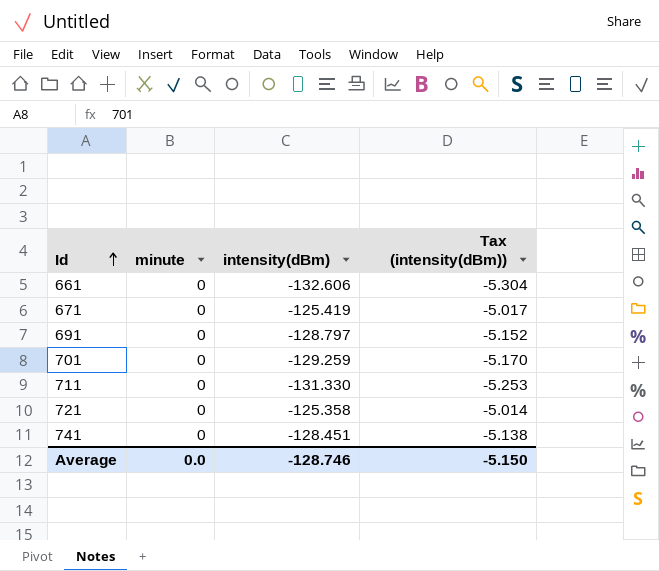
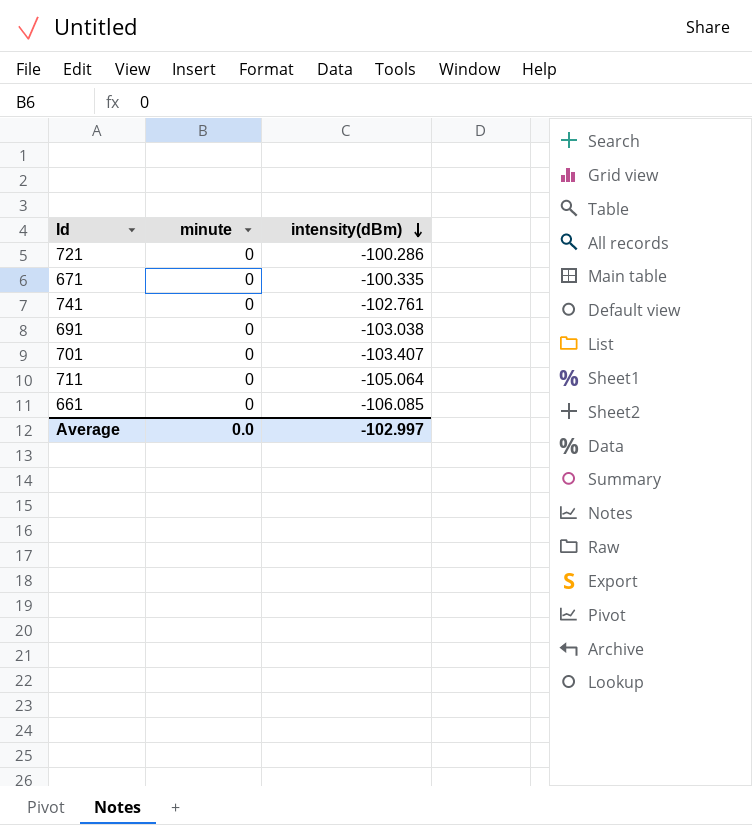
row order: Id ascending -> intensity(dBm) descending
column Tax (intensity(dBm)) | formula: [intensity(dBm)] * 0.04 -> none
721 | intensity(dBm): -125.358 -> -100.286
671 | intensity(dBm): -125.419 -> -100.335
741 | intensity(dBm): -128.451 -> -102.761
691 | intensity(dBm): -128.797 -> -103.038
701 | intensity(dBm): -129.259 -> -103.407
711 | intensity(dBm): -131.330 -> -105.064
661 | intensity(dBm): -132.606 -> -106.085
Average | intensity(dBm): -128.746 -> -102.997

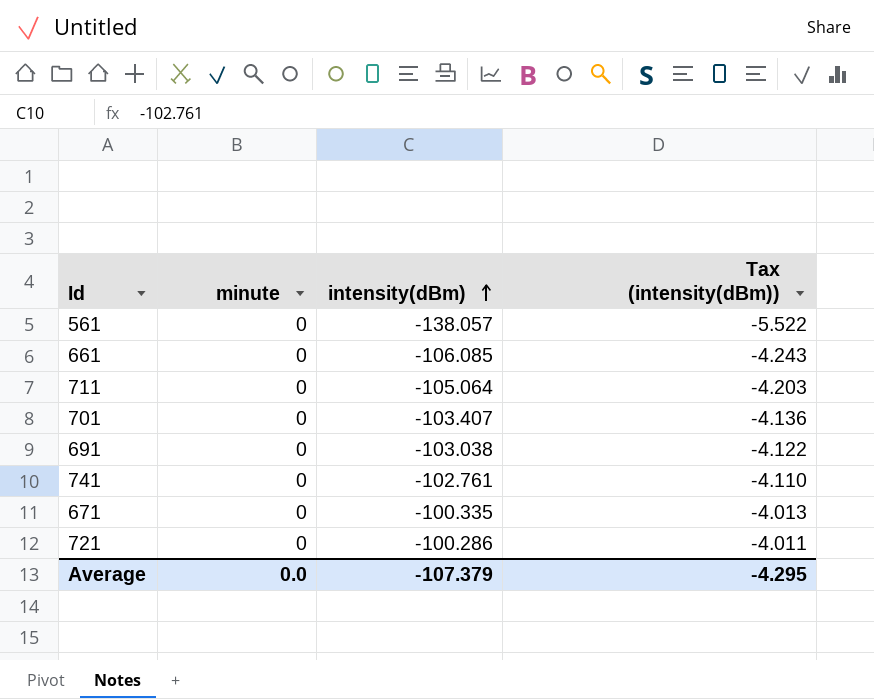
row order: intensity(dBm) descending -> intensity(dBm) ascending
column Tax (intensity(dBm)) | formula: none -> [intensity(dBm)] * 0.04
row 561: none -> 0 | -138.057 | -5.522
Average | intensity(dBm): -102.997 -> -107.379

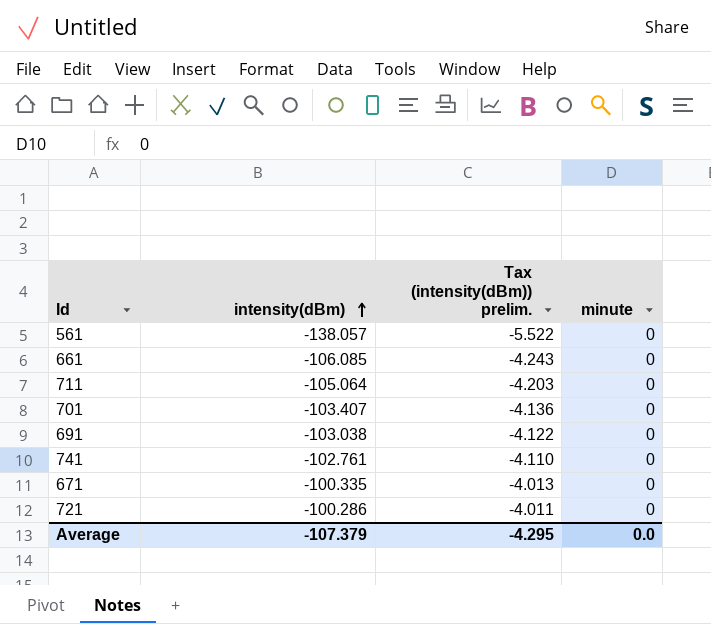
column name: Tax (intensity(dBm)) -> Tax (intensity(dBm)) prelim.
column minute | position: 2 -> 4

